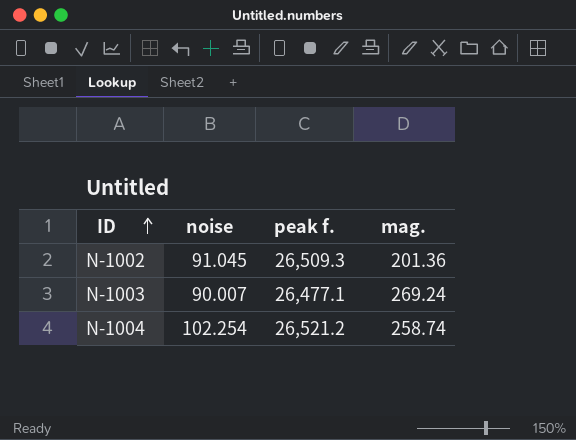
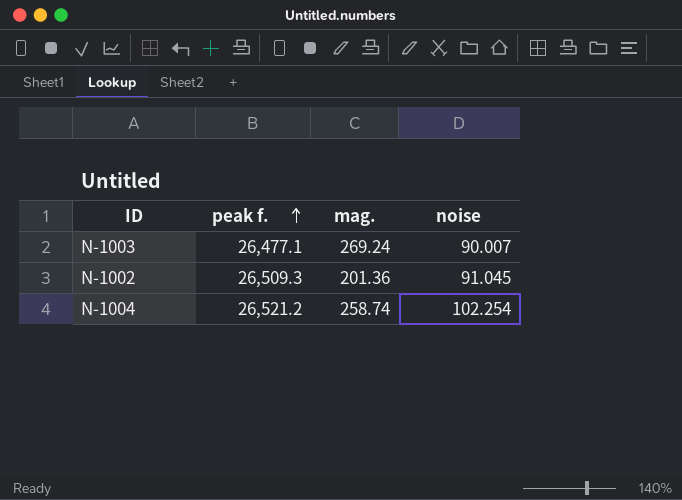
row order: ID ascending -> peak f. ascending
column noise | position: 2 -> 4

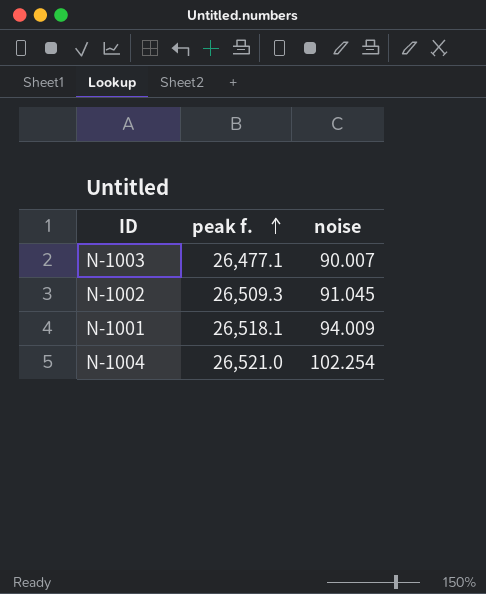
column mag. | position: 3 -> none
row N-1001: none -> 26,518.1 | 94.009
N-1004 | peak f.: 26,521.2 -> 26,521.0

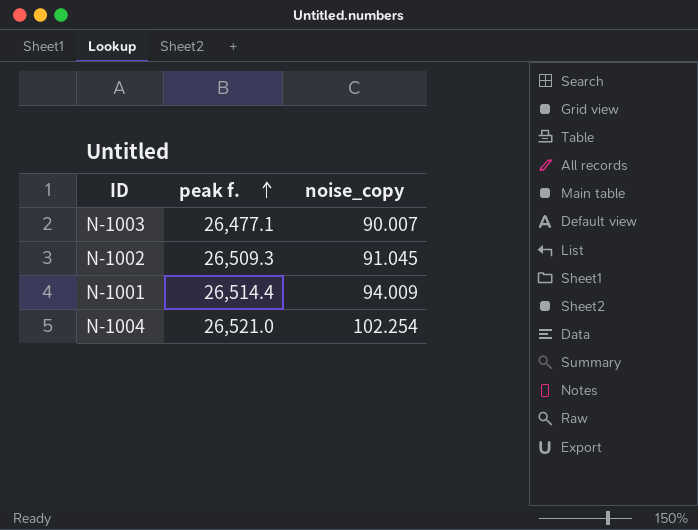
column name: noise -> noise_copy
N-1001 | peak f.: 26,518.1 -> 26,514.4

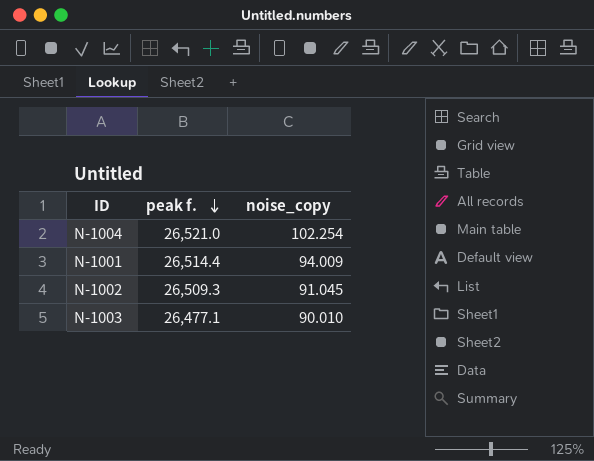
row order: peak f. ascending -> peak f. descending
N-1003 | noise_copy: 90.007 -> 90.010

